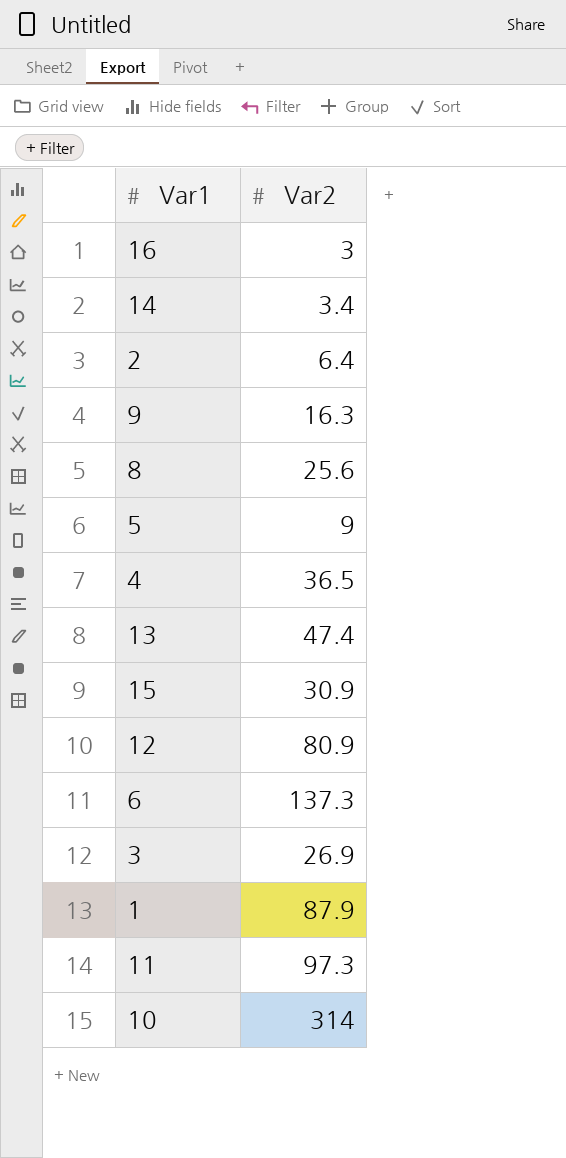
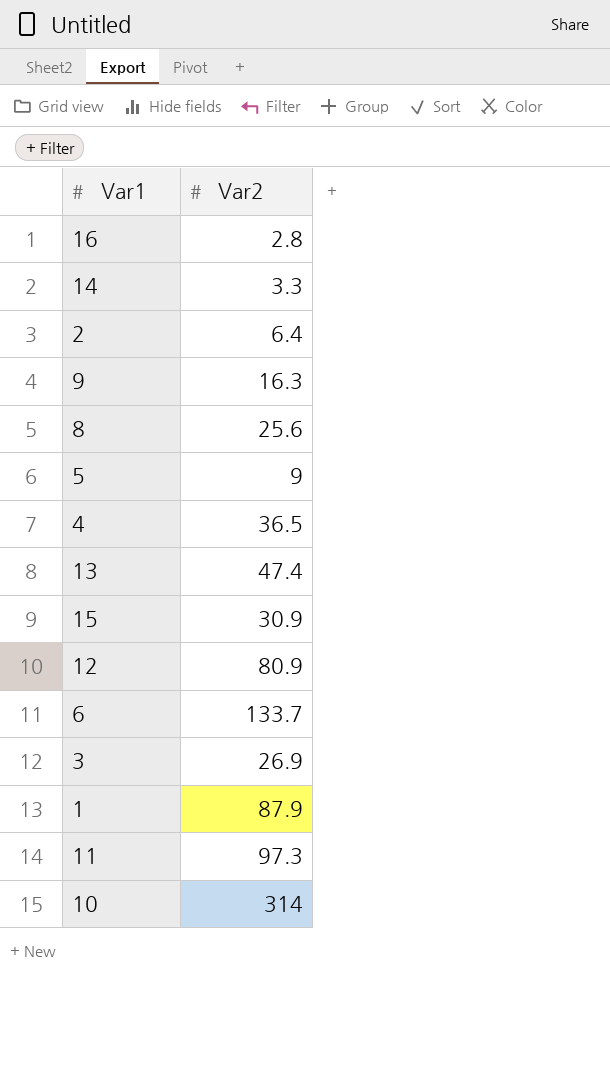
16 | Var2: 3 -> 2.8
14 | Var2: 3.4 -> 3.3
6 | Var2: 137.3 -> 133.7

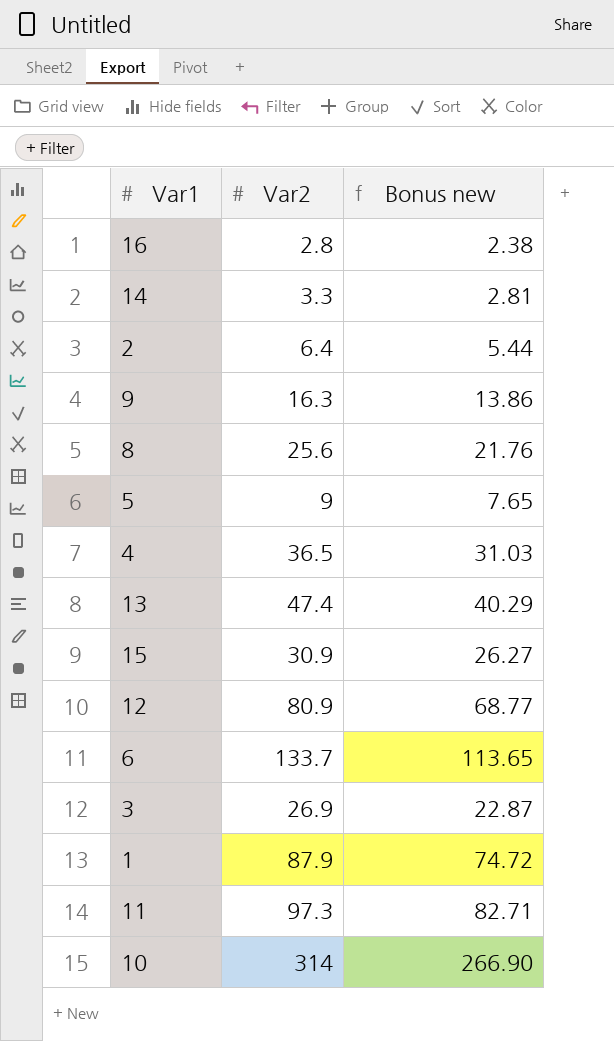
column Bonus new | formula: none -> [Var2] * 0.85

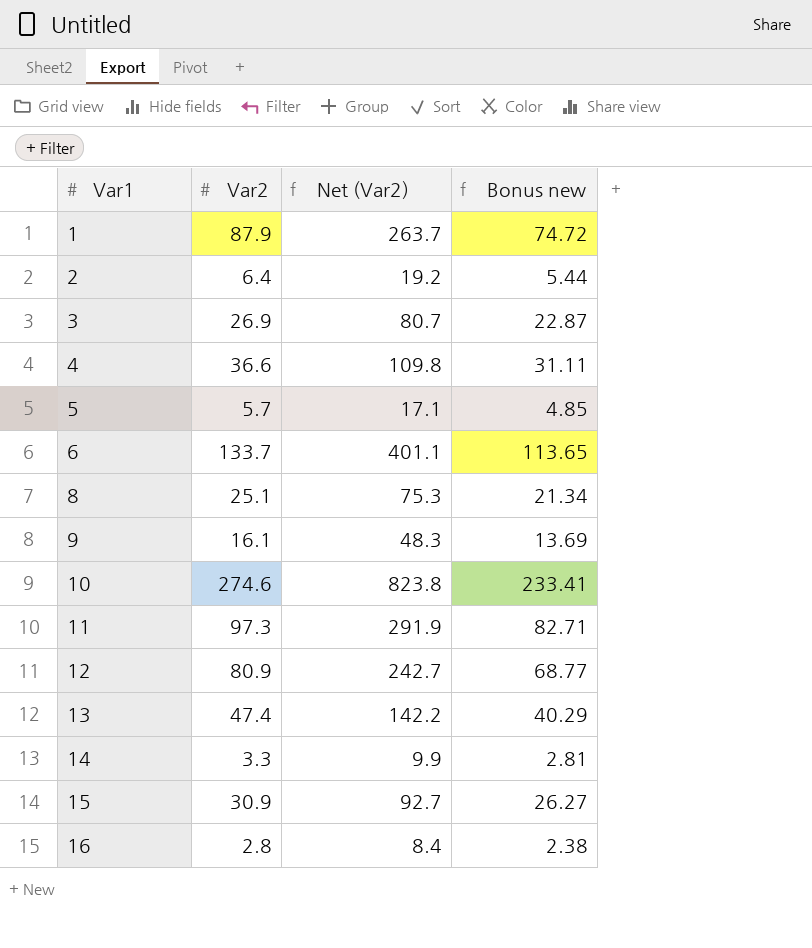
row order: none -> Var1 ascending
column Net (Var2) | formula: none -> [Var2] * 3
4 | Var2: 36.5 -> 36.6
4 | Bonus new: 31.03 -> 31.11
5 | Var2: 9 -> 5.7
5 | Bonus new: 7.65 -> 4.85
8 | Var2: 25.6 -> 25.1
8 | Bonus new: 21.76 -> 21.34
9 | Var2: 16.3 -> 16.1
9 | Bonus new: 13.86 -> 13.69
10 | Var2: 314 -> 274.6
10 | Bonus new: 266.90 -> 233.41

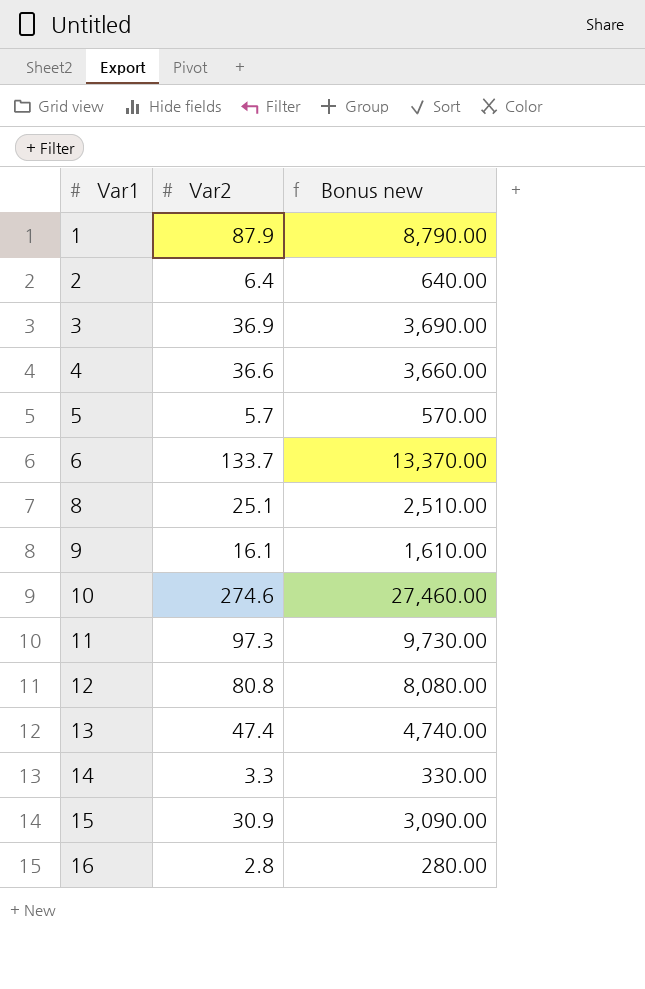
column Net (Var2) | formula: [Var2] * 3 -> none
column Bonus new | formula: [Var2] * 0.85 -> [Var2] * 100
3 | Var2: 26.9 -> 36.9
12 | Var2: 80.9 -> 80.8

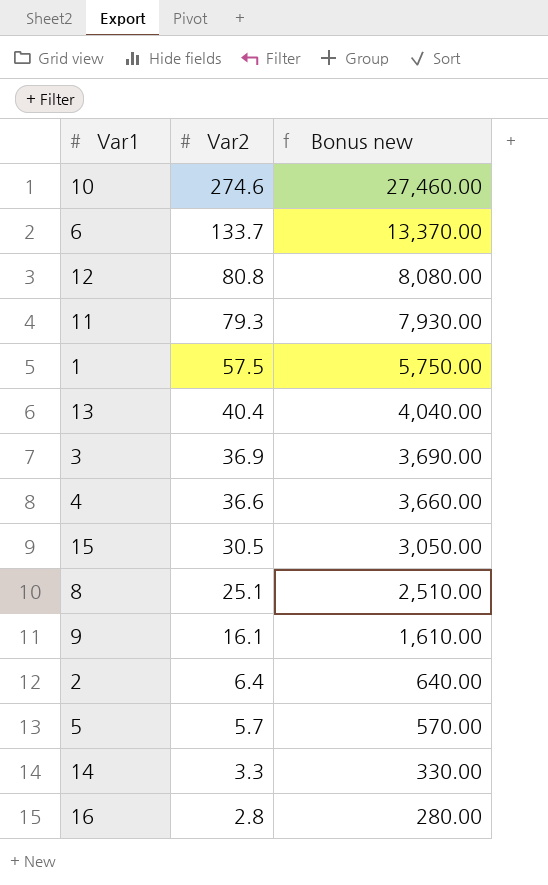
row order: Var1 ascending -> Var2 descending
11 | Var2: 97.3 -> 79.3
11 | Bonus new: 9,730.00 -> 7,930.00
1 | Var2: 87.9 -> 57.5
1 | Bonus new: 8,790.00 -> 5,750.00
13 | Var2: 47.4 -> 40.4
13 | Bonus new: 4,740.00 -> 4,040.00
15 | Var2: 30.9 -> 30.5
15 | Bonus new: 3,090.00 -> 3,050.00

